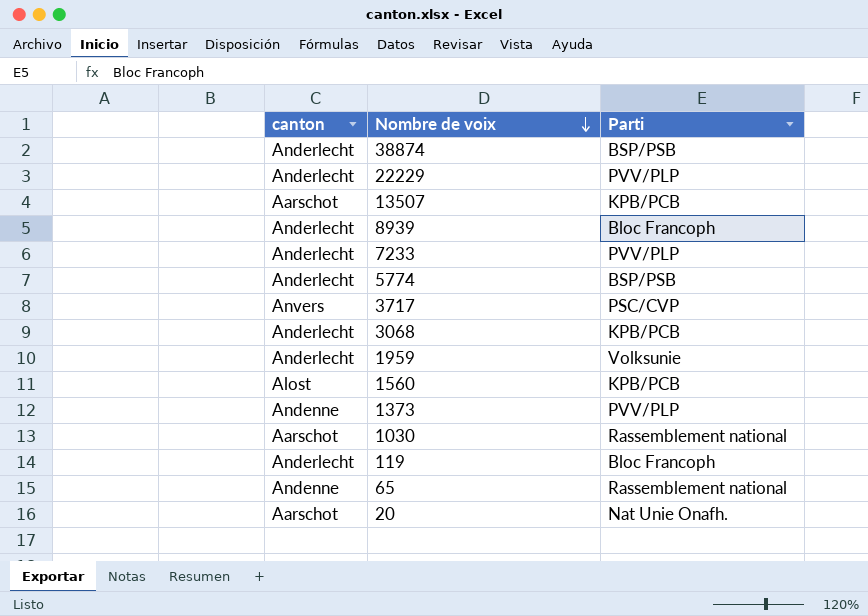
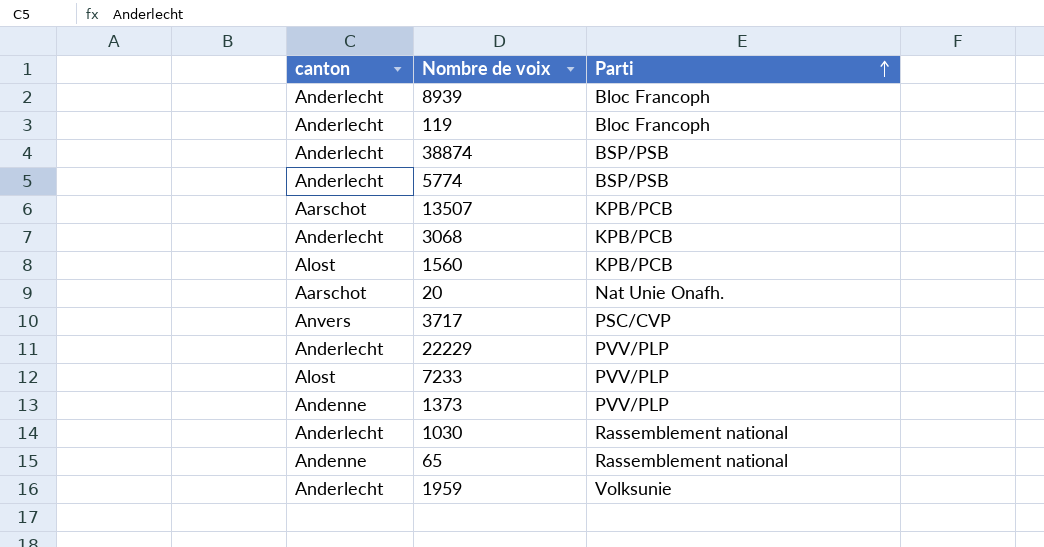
row order: Nombre de voix descending -> Parti ascending
7233 | canton: Anderlecht -> Alost
1030 | canton: Aarschot -> Anderlecht

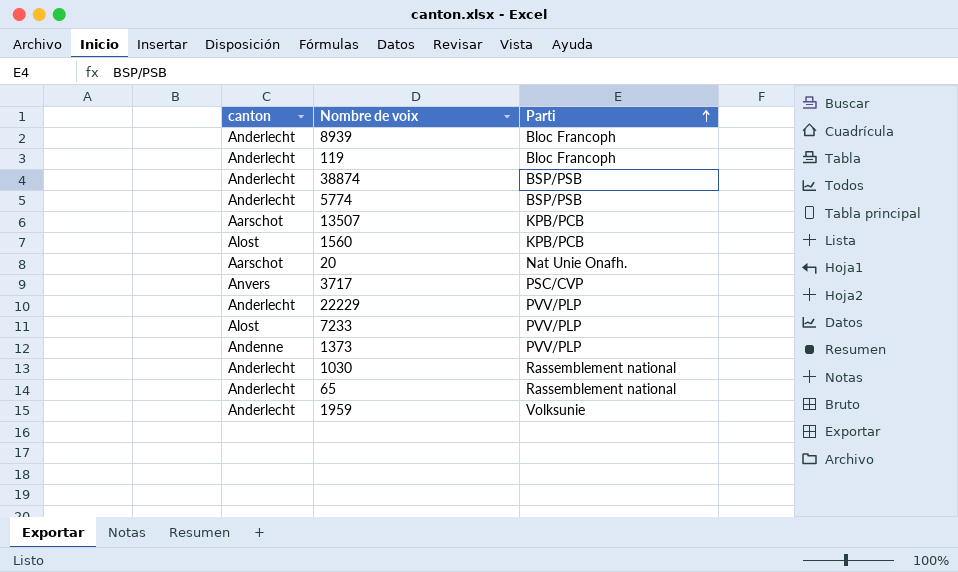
row 3068: Anderlecht | KPB/PCB -> none
65 | canton: Andenne -> Anderlecht

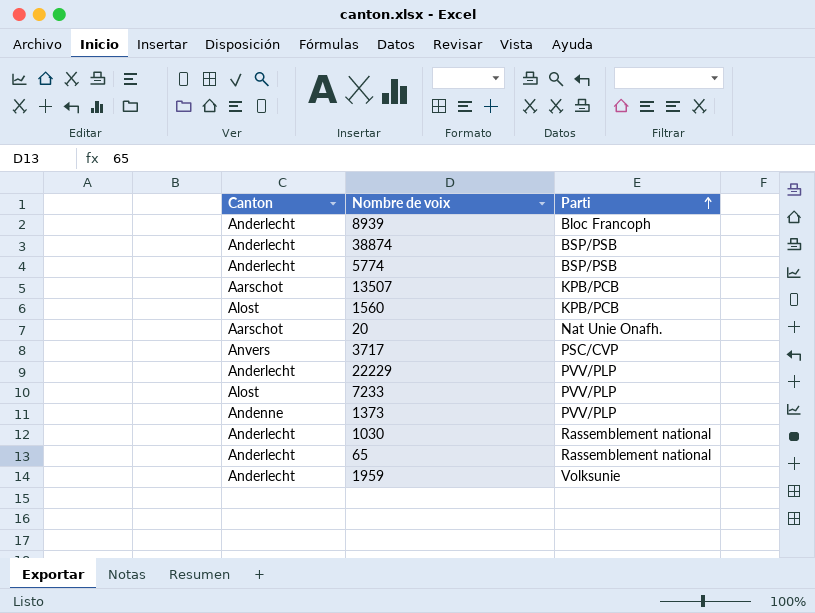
column name: canton -> Canton
row 119: Anderlecht | Bloc Francoph -> none

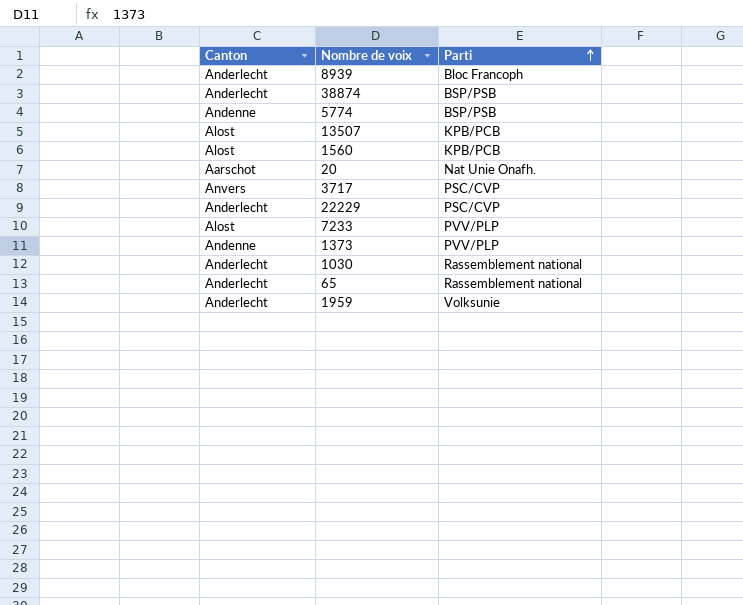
5774 | Canton: Anderlecht -> Andenne
13507 | Canton: Aarschot -> Alost
22229 | Parti: PVV/PLP -> PSC/CVP

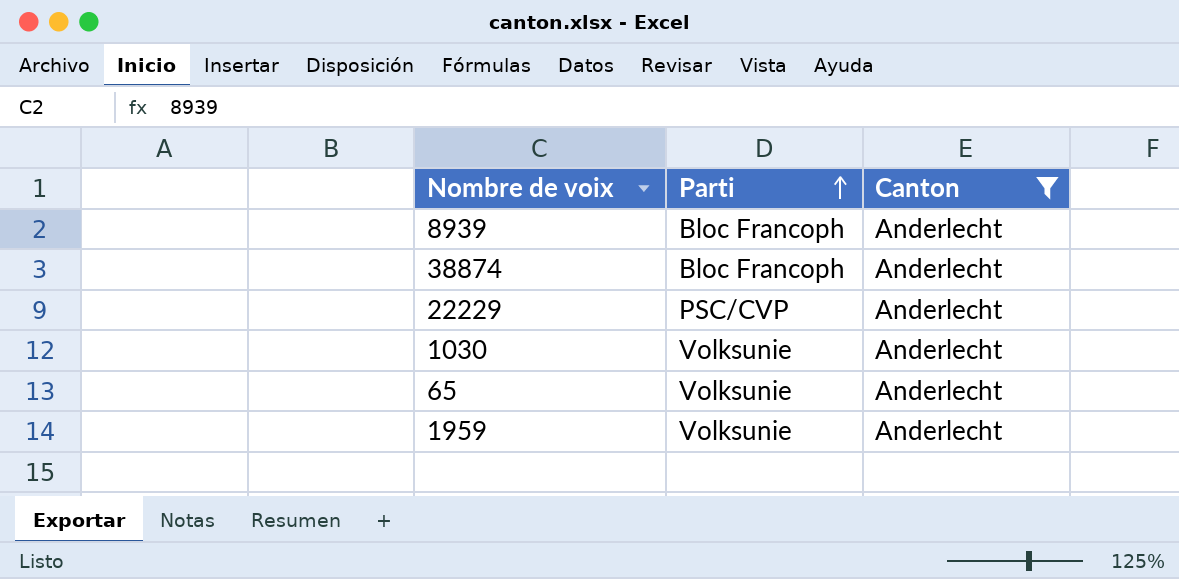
filter: none -> Canton = Anderlecht
column Canton | position: 1 -> 3
38874 | Parti: BSP/PSB -> Bloc Francoph
1030 | Parti: Rassemblement national -> Volksunie
65 | Parti: Rassemblement national -> Volksunie

